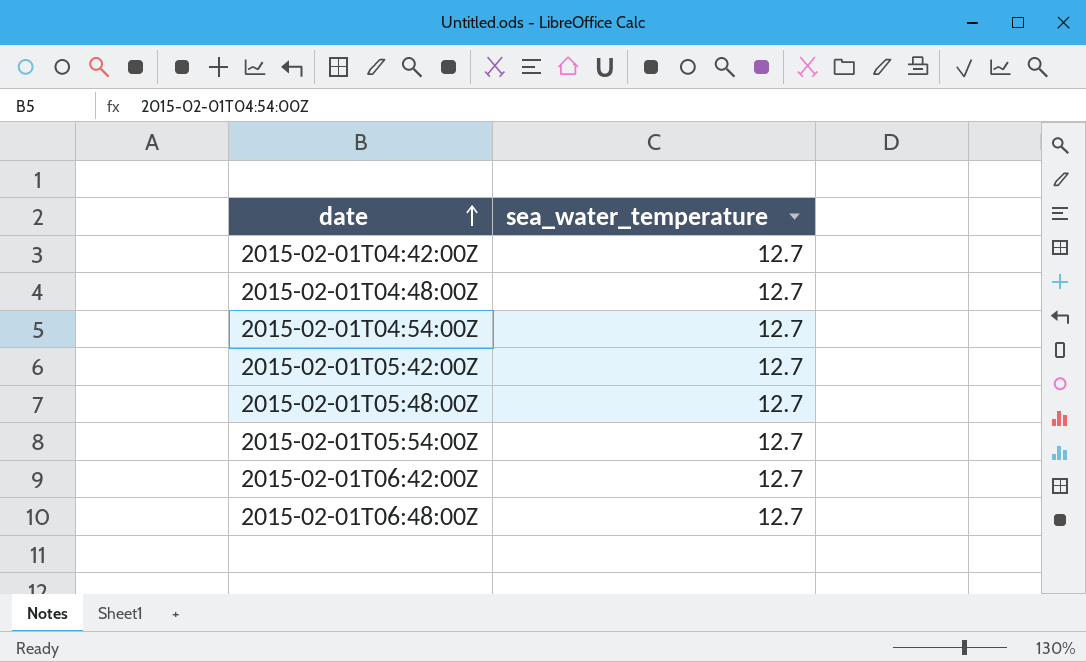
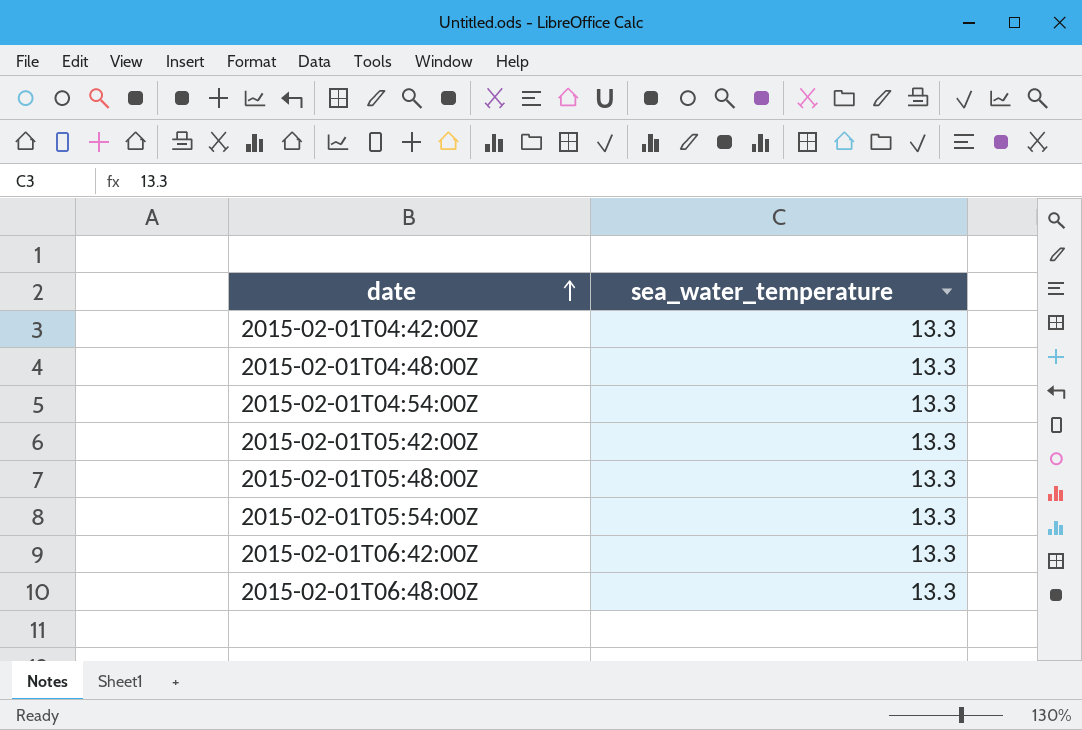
2015-02-01T04:42:00Z | sea_water_temperature: 12.7 -> 13.3
2015-02-01T04:48:00Z | sea_water_temperature: 12.7 -> 13.3
2015-02-01T04:54:00Z | sea_water_temperature: 12.7 -> 13.3
2015-02-01T05:42:00Z | sea_water_temperature: 12.7 -> 13.3
2015-02-01T05:48:00Z | sea_water_temperature: 12.7 -> 13.3
2015-02-01T05:54:00Z | sea_water_temperature: 12.7 -> 13.3
2015-02-01T06:42:00Z | sea_water_temperature: 12.7 -> 13.3
2015-02-01T06:48:00Z | sea_water_temperature: 12.7 -> 13.3

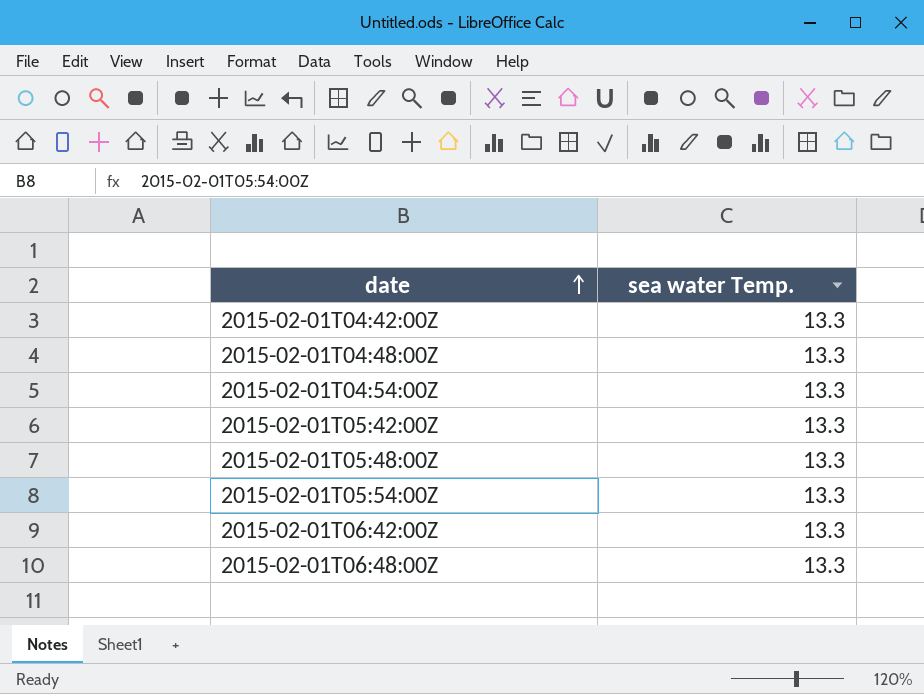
column name: sea_water_temperature -> sea water Temp.

